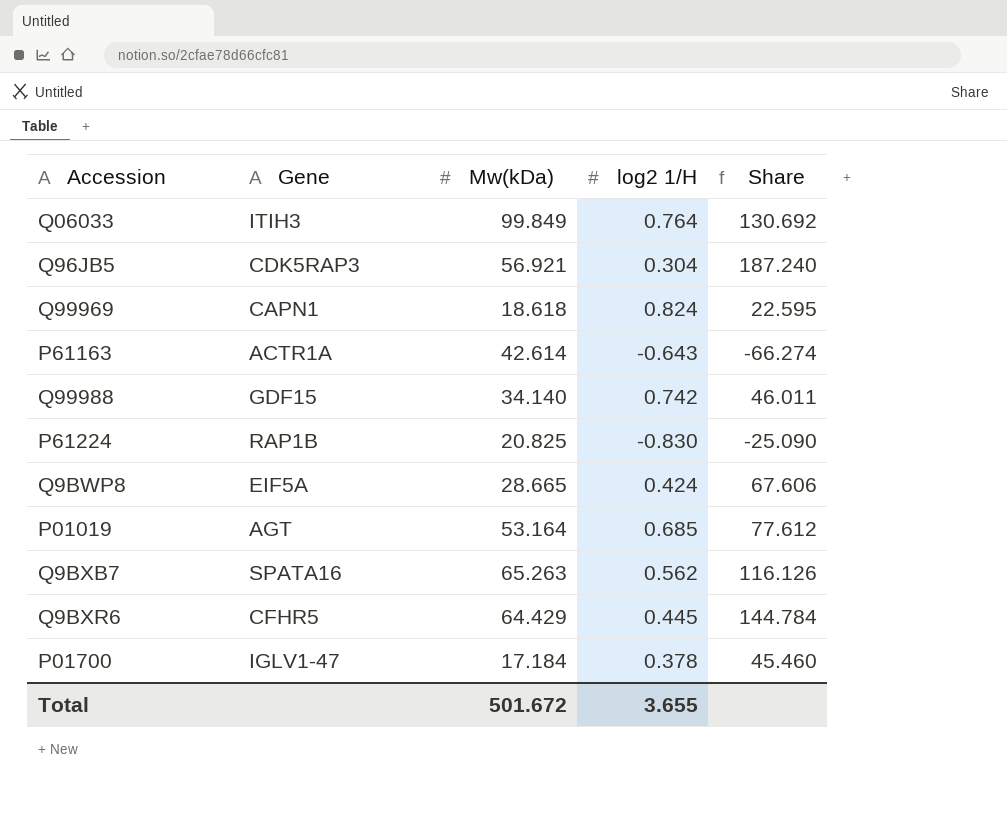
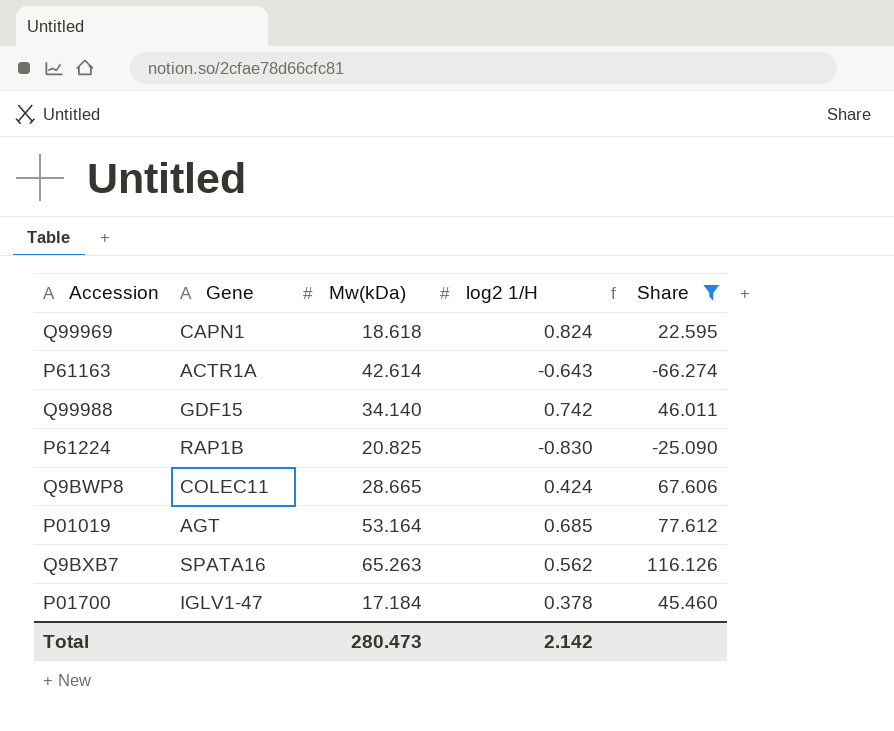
filter: none -> Share <= 116.126
Q9BWP8 | Gene: EIF5A -> COLEC11
Total | Mw(kDa): 501.672 -> 280.473
Total | log2 1/H: 3.655 -> 2.142

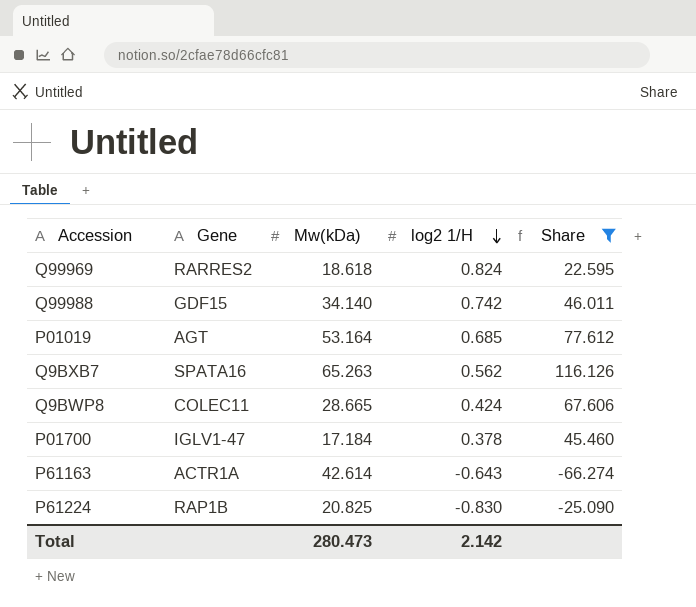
row order: none -> log2 1/H descending
Q99969 | Gene: CAPN1 -> RARRES2

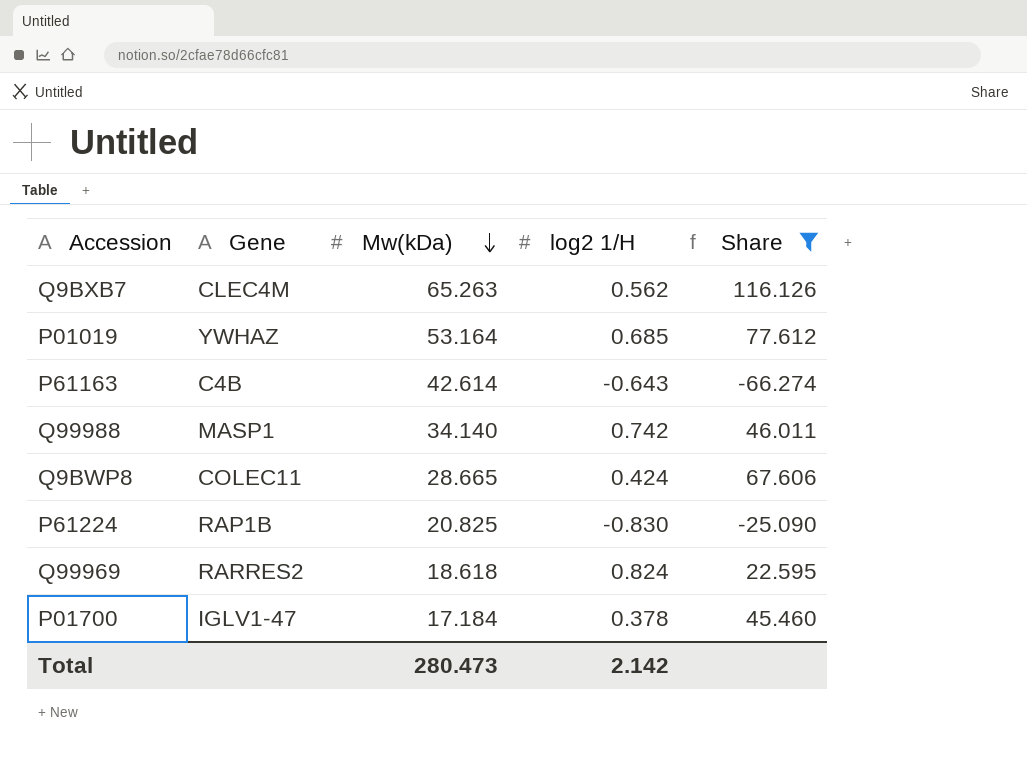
row order: log2 1/H descending -> Mw(kDa) descending
Q9BXB7 | Gene: SPATA16 -> CLEC4M
P01019 | Gene: AGT -> YWHAZ
P61163 | Gene: ACTR1A -> C4B
Q99988 | Gene: GDF15 -> MASP1

